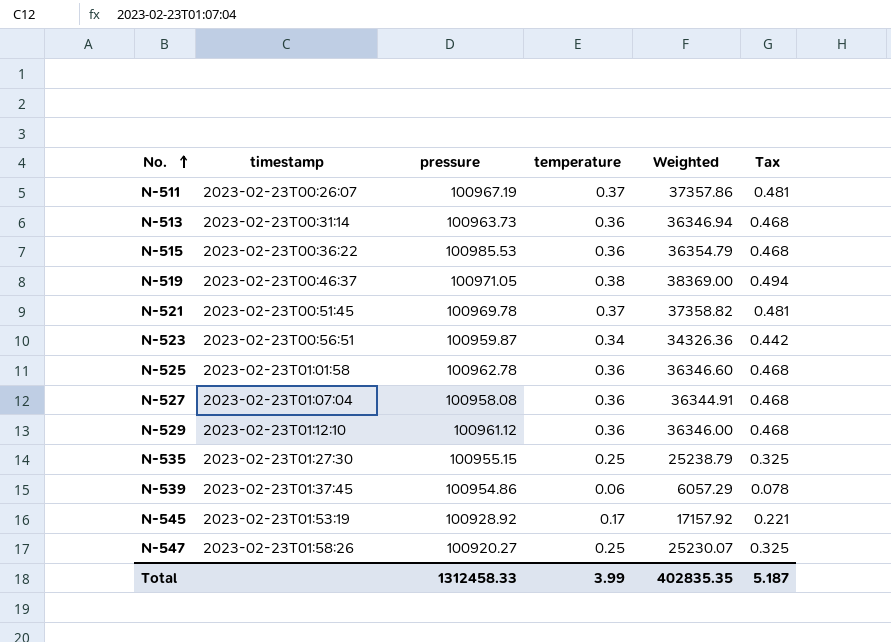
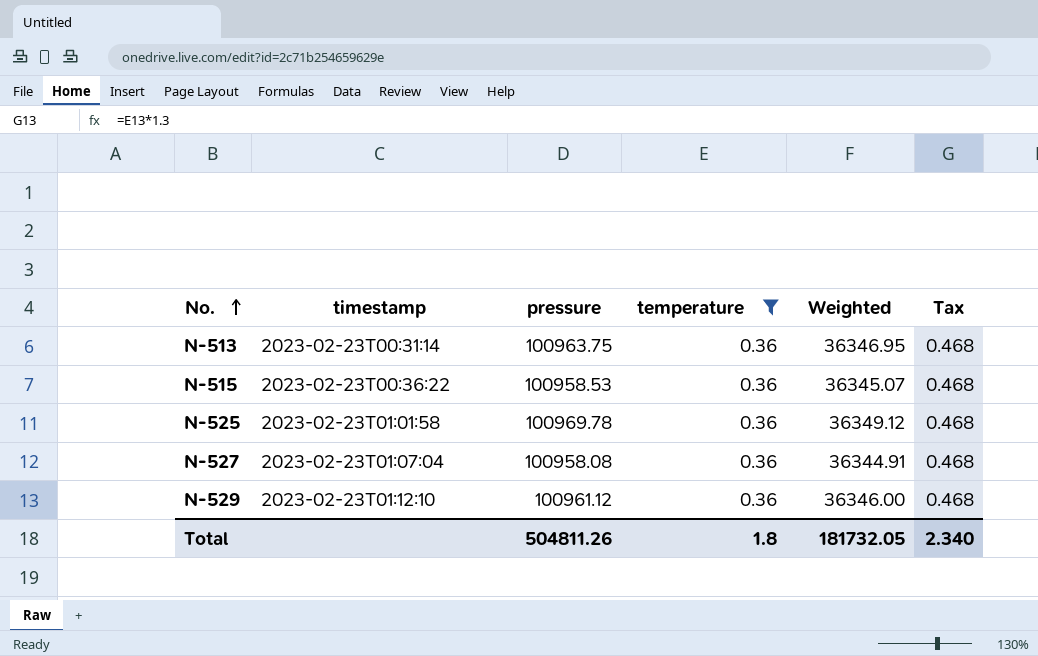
filter: none -> temperature = 0.36
N-513 | pressure: 100963.73 -> 100963.75
N-513 | Weighted: 36346.94 -> 36346.95
N-515 | pressure: 100985.53 -> 100958.53
N-515 | Weighted: 36354.79 -> 36345.07
N-525 | pressure: 100962.78 -> 100969.78
N-525 | Weighted: 36346.60 -> 36349.12
Total | pressure: 1312458.33 -> 504811.26
Total | temperature: 3.99 -> 1.8
Total | Weighted: 402835.35 -> 181732.05
Total | Tax: 5.187 -> 2.340

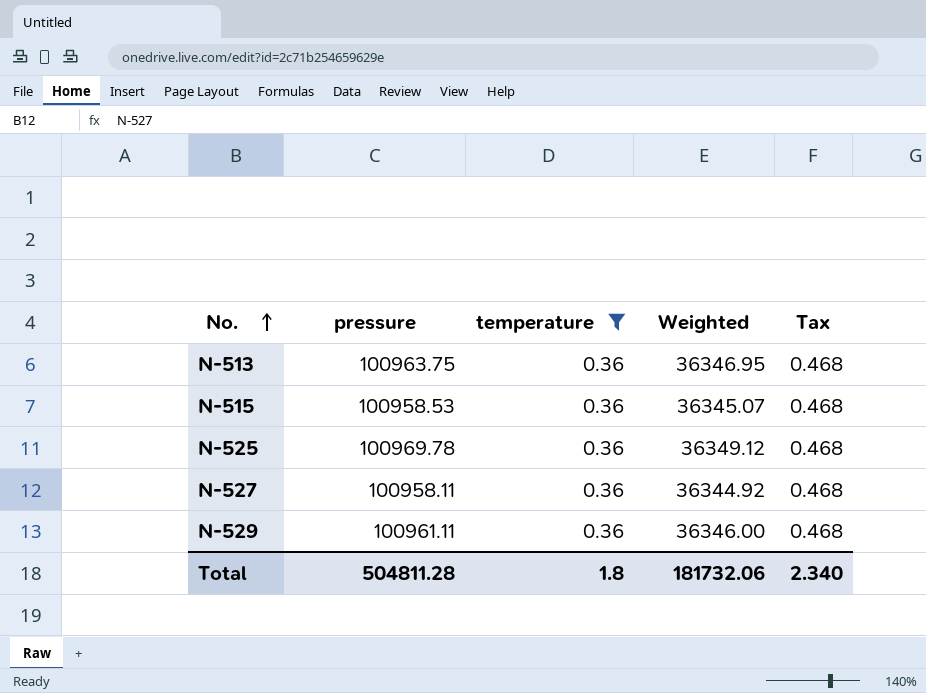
column timestamp | position: 2 -> none
N-527 | pressure: 100958.08 -> 100958.11
N-527 | Weighted: 36344.91 -> 36344.92
N-529 | pressure: 100961.12 -> 100961.11
Total | pressure: 504811.26 -> 504811.28
Total | Weighted: 181732.05 -> 181732.06

